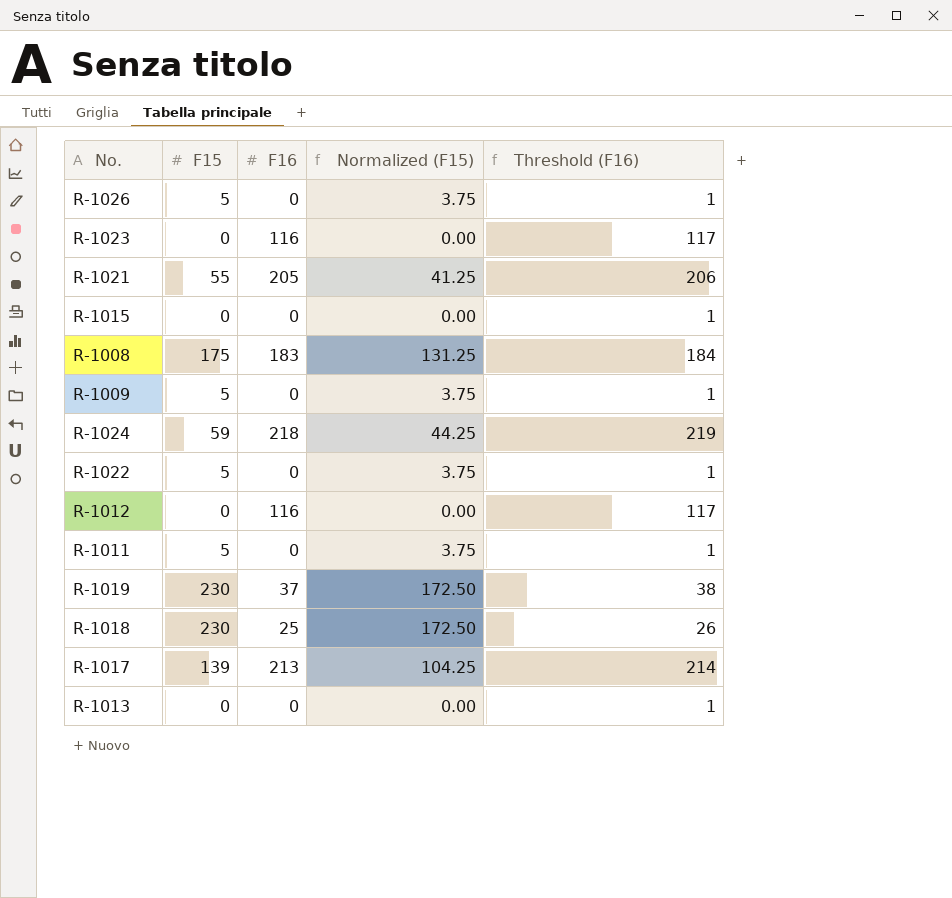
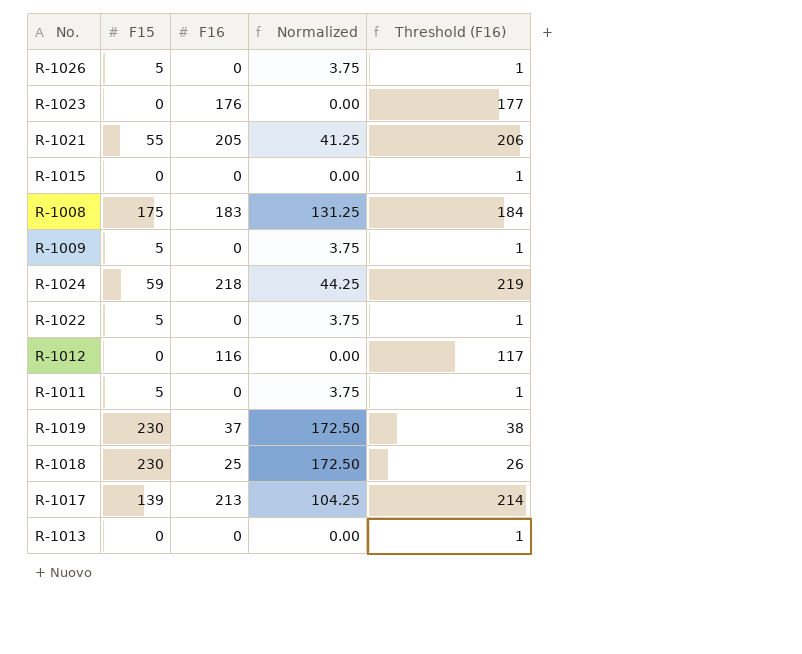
column name: Normalized (F15) -> Normalized
R-1023 | F16: 116 -> 176
R-1023 | Threshold (F16): 117 -> 177

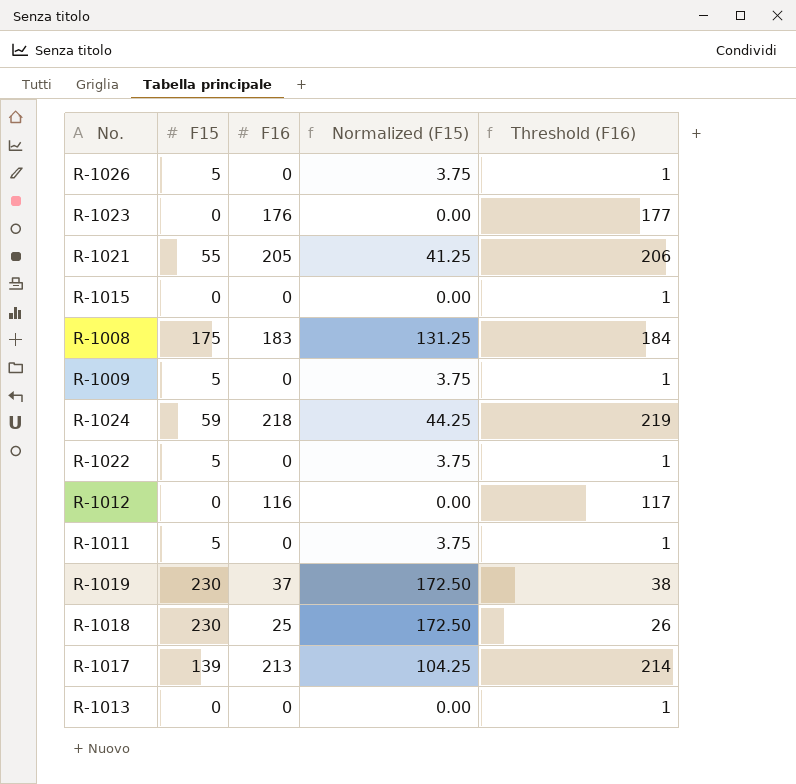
column name: Normalized -> Normalized (F15)

